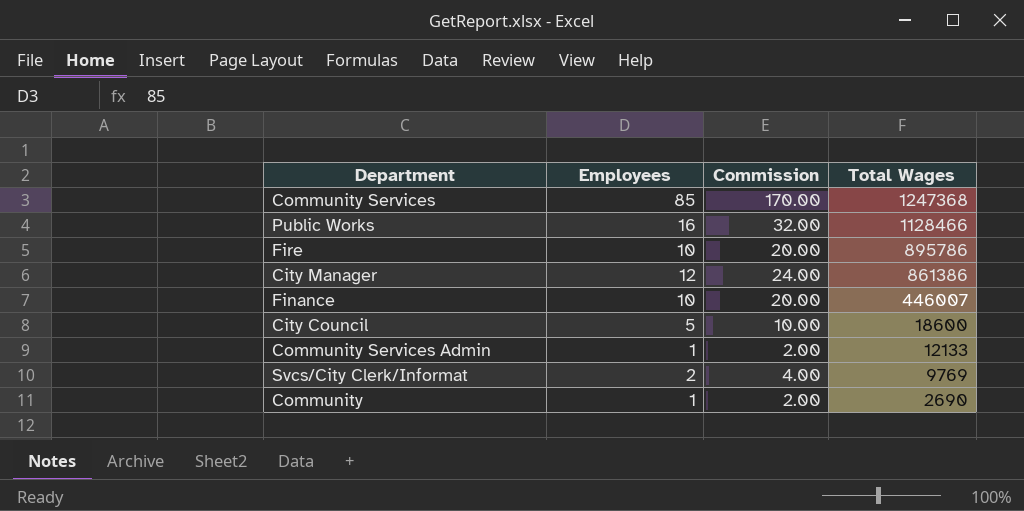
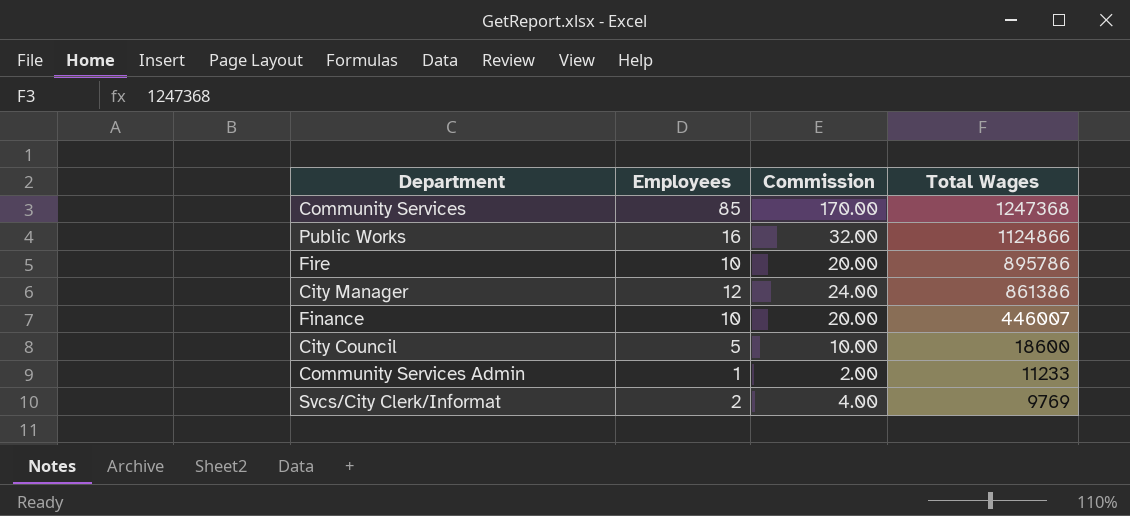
row Community: 1 | 2.00 | 2690 -> none
Public Works | Total Wages: 1128466 -> 1124866
Community Services Admin | Total Wages: 12133 -> 11233

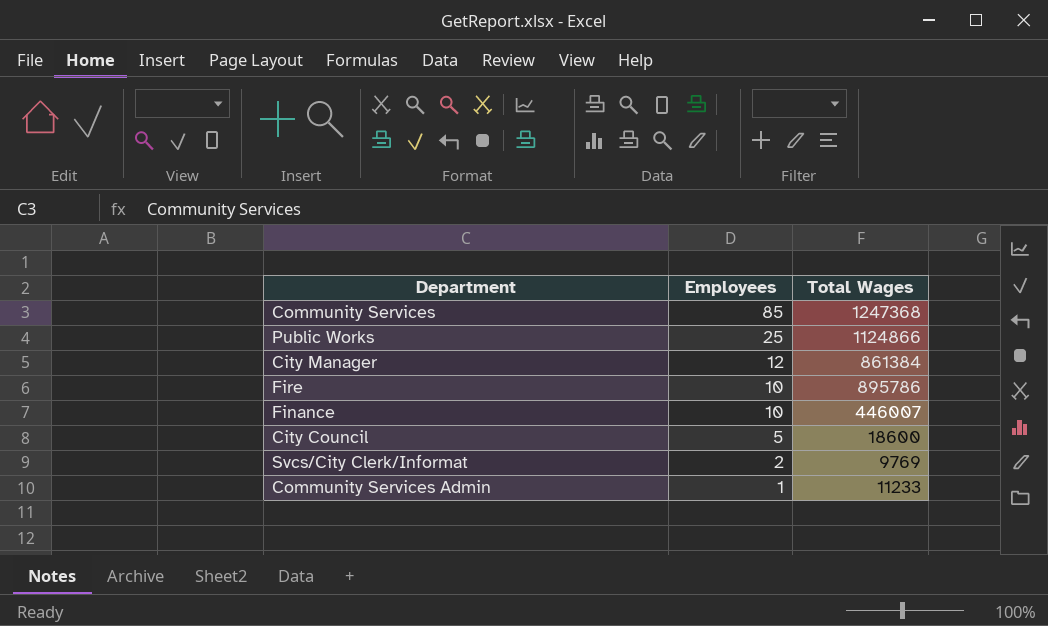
row order: Total Wages descending -> Employees descending
column Commission | formula: [Employees] * 2 -> none
Public Works | Employees: 16 -> 25
City Manager | Total Wages: 861386 -> 861384

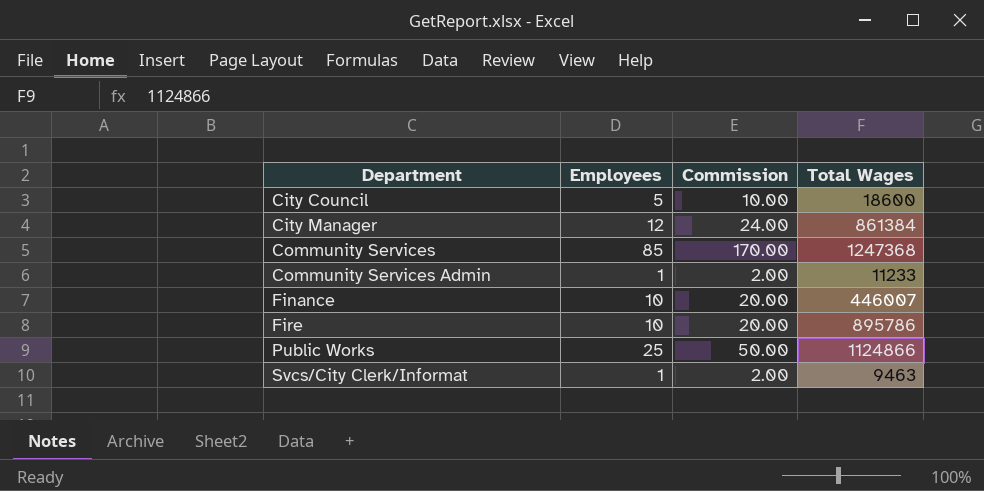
row order: Employees descending -> Department ascending
column Commission | formula: none -> [Employees] * 2
Svcs/City Clerk/Informat | Employees: 2 -> 1
Svcs/City Clerk/Informat | Total Wages: 9769 -> 9463

